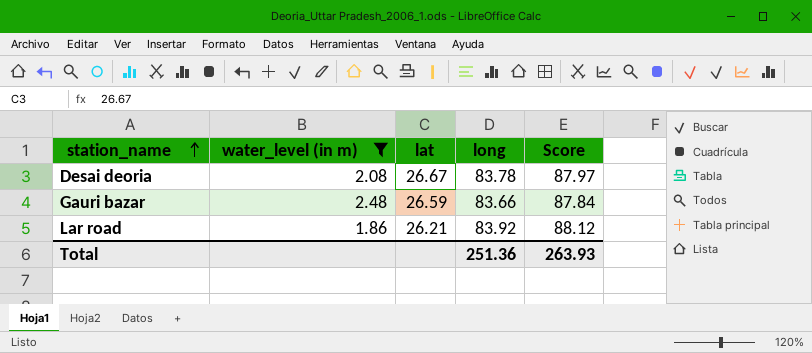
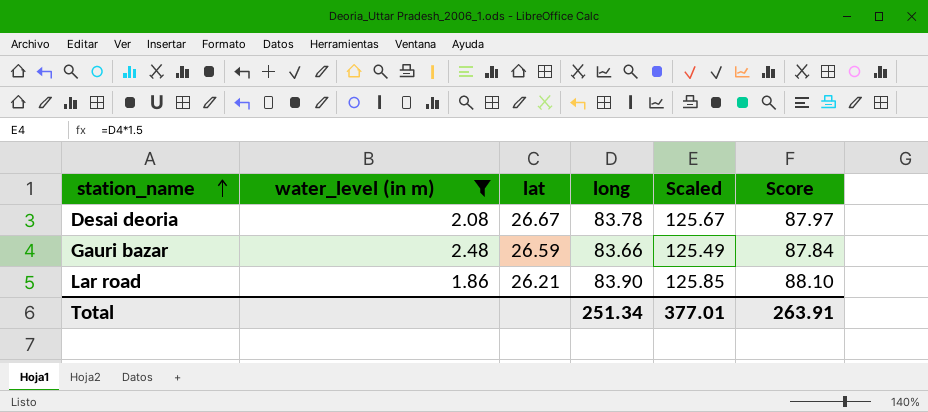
column Scaled | formula: none -> [long] * 1.5
Lar road | long: 83.92 -> 83.90
Lar road | Score: 88.12 -> 88.10
Total | long: 251.36 -> 251.34
Total | Score: 263.93 -> 263.91

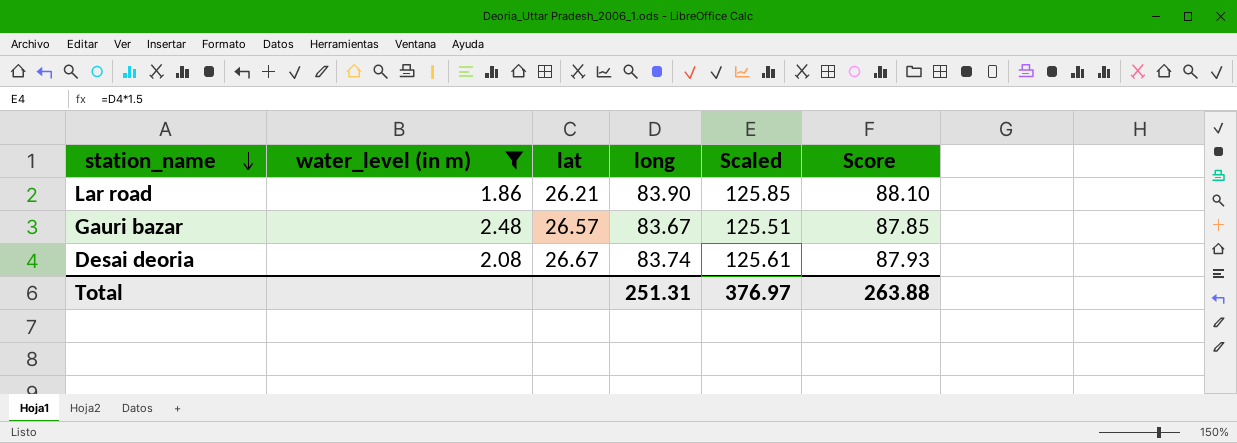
row order: station_name ascending -> station_name descending
Gauri bazar | lat: 26.59 -> 26.57
Gauri bazar | long: 83.66 -> 83.67
Gauri bazar | Scaled: 125.49 -> 125.51
Gauri bazar | Score: 87.84 -> 87.85
Desai deoria | long: 83.78 -> 83.74
Desai deoria | Scaled: 125.67 -> 125.61
Desai deoria | Score: 87.97 -> 87.93
Total | long: 251.34 -> 251.31
Total | Scaled: 377.01 -> 376.97
Total | Score: 263.91 -> 263.88

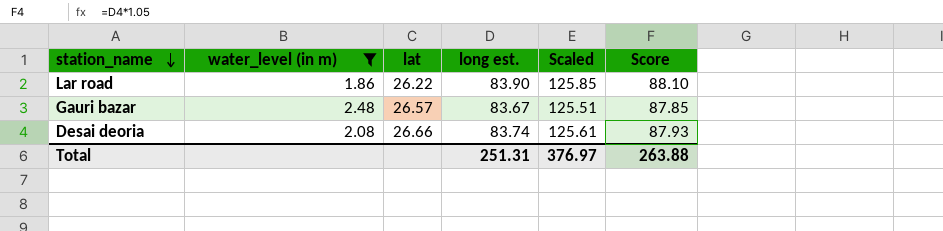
column name: long -> long est.
Lar road | lat: 26.21 -> 26.22
Desai deoria | lat: 26.67 -> 26.66

